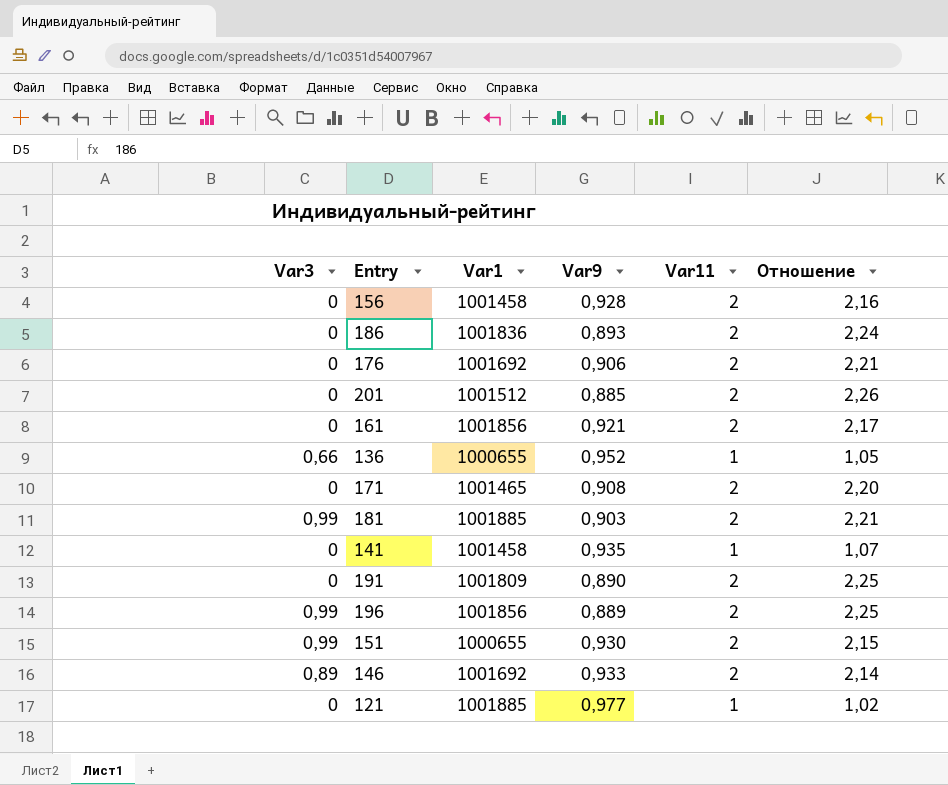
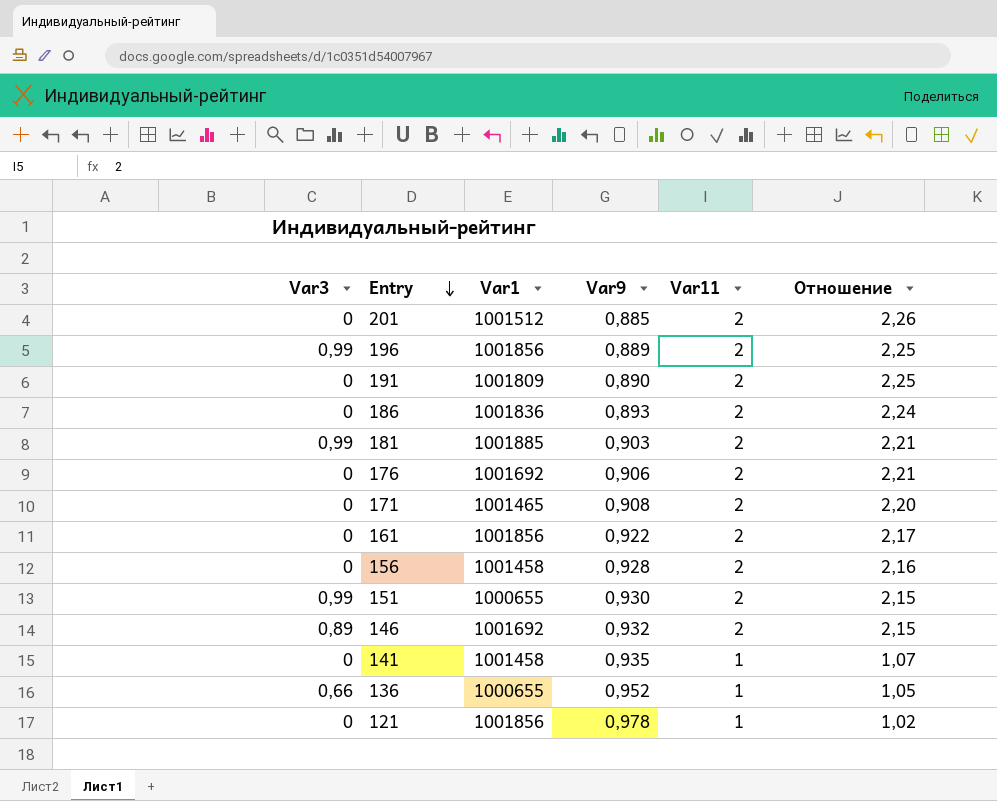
row order: none -> Entry descending
161 | Var9: 0,921 -> 0,922
146 | Var9: 0,933 -> 0,932
146 | Отношение: 2,14 -> 2,15
121 | Var1: 1001885 -> 1001856
121 | Var9: 0,977 -> 0,978

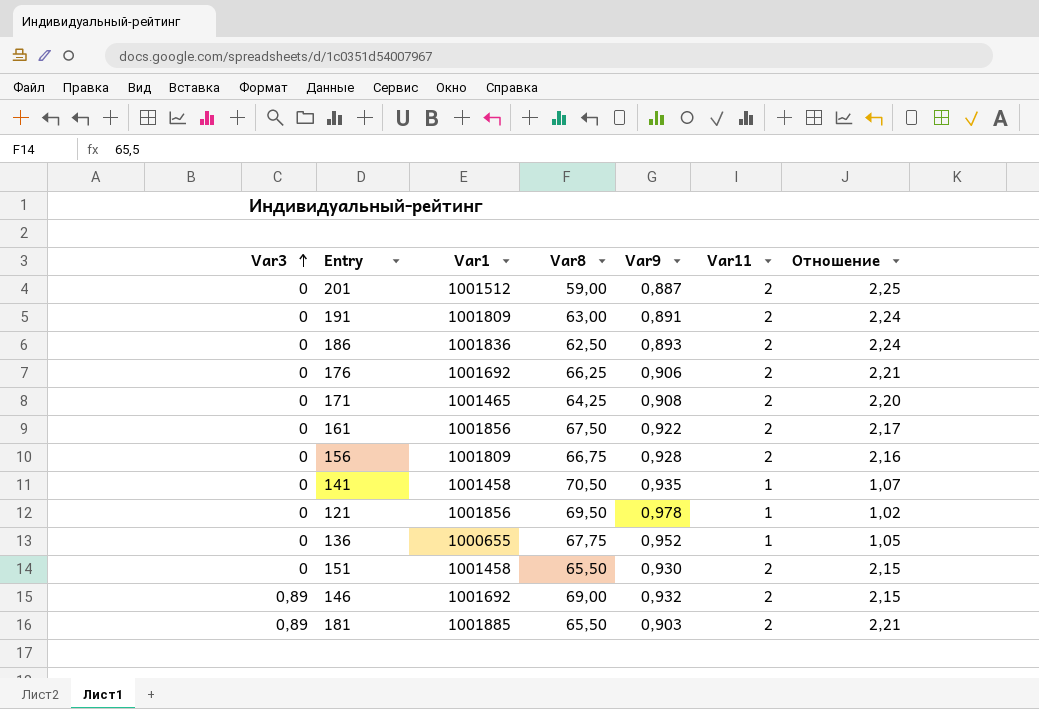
row order: Entry descending -> Var3 ascending
column Var8 | position: none -> 4
row 196: 0,99 | 1001856 | 0,889 | 2 | 2,25 -> none
201 | Var9: 0,885 -> 0,887
201 | Отношение: 2,26 -> 2,25
191 | Var9: 0,890 -> 0,891
191 | Отношение: 2,25 -> 2,24
156 | Var1: 1001458 -> 1001809
136 | Var3: 0,66 -> 0
151 | Var3: 0,99 -> 0
151 | Var1: 1000655 -> 1001458
181 | Var3: 0,99 -> 0,89

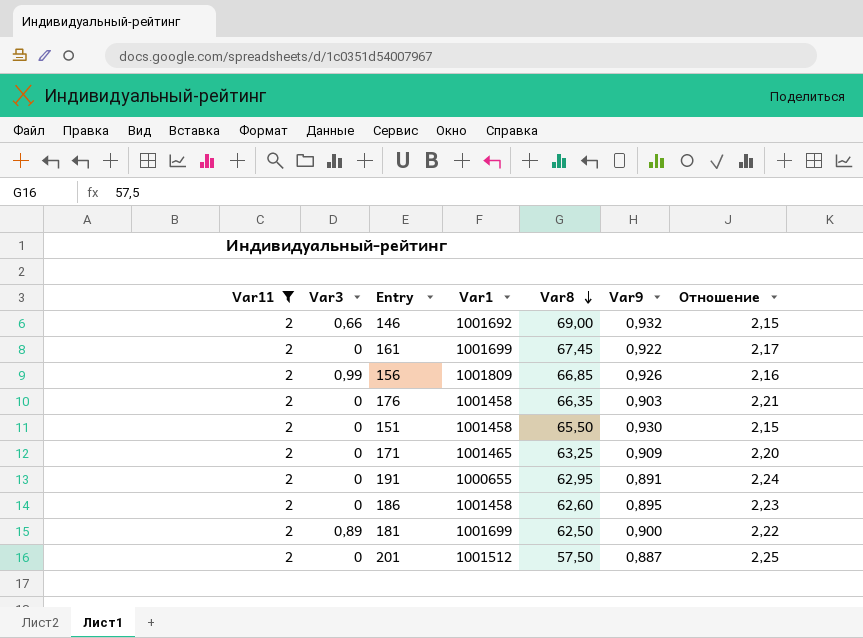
filter: none -> Var11 = 2
row order: Var3 ascending -> Var8 descending
column Var11 | position: 6 -> 1
146 | Var3: 0,89 -> 0,66
161 | Var1: 1001856 -> 1001699
161 | Var8: 67,50 -> 67,45
156 | Var3: 0 -> 0,99
156 | Var8: 66,75 -> 66,85
156 | Var9: 0,928 -> 0,926
176 | Var1: 1001692 -> 1001458
176 | Var8: 66,25 -> 66,35
176 | Var9: 0,906 -> 0,903
171 | Var8: 64,25 -> 63,25
171 | Var9: 0,908 -> 0,909
191 | Var1: 1001809 -> 1000655
191 | Var8: 63,00 -> 62,95
186 | Var1: 1001836 -> 1001458
186 | Var8: 62,50 -> 62,60
186 | Var9: 0,893 -> 0,895
186 | Отношение: 2,24 -> 2,23
181 | Var1: 1001885 -> 1001699
181 | Var8: 65,50 -> 62,50
181 | Var9: 0,903 -> 0,900
181 | Отношение: 2,21 -> 2,22
201 | Var8: 59,00 -> 57,50

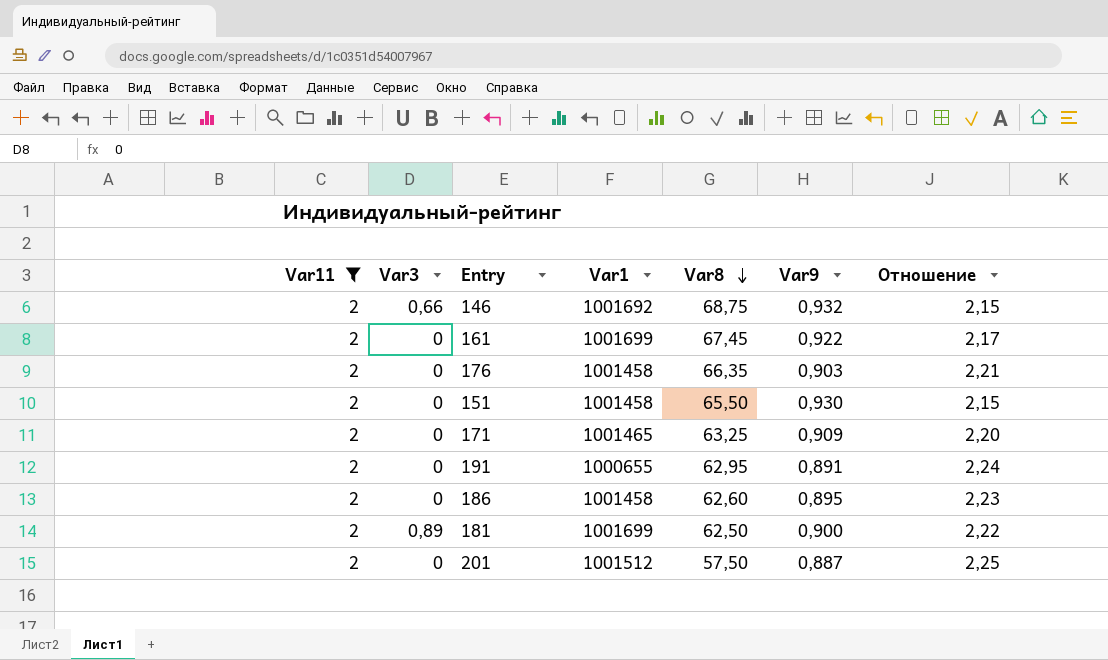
row 156: 2 | 0,99 | 1001809 | 66,85 | 0,926 | 2,16 -> none
146 | Var8: 69,00 -> 68,75

